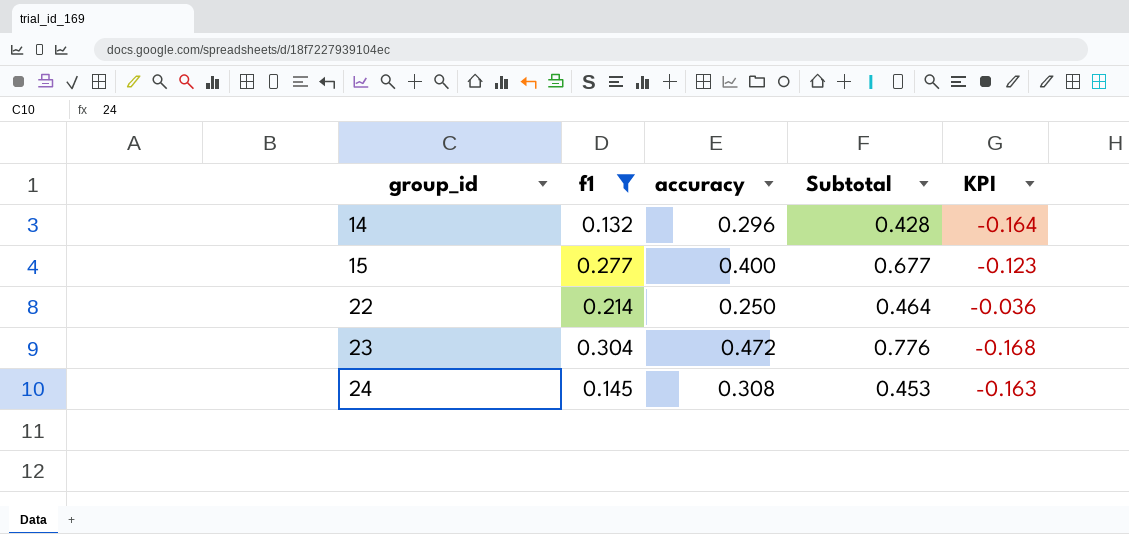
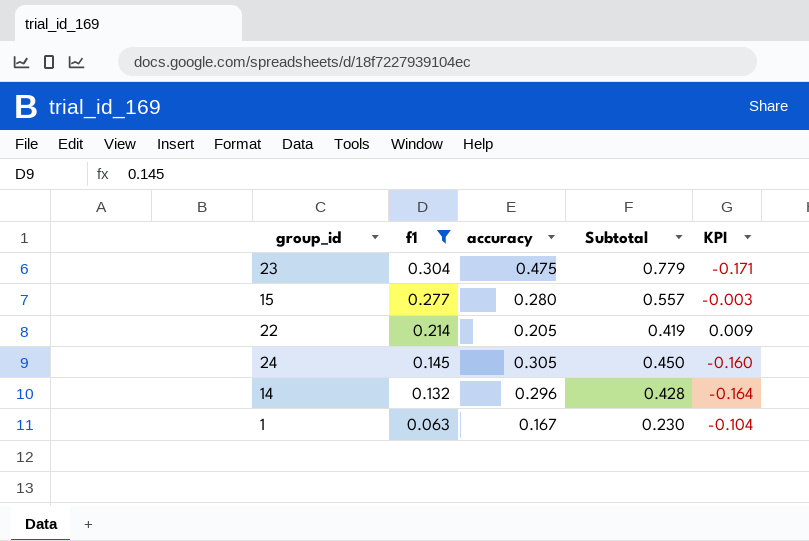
row order: group_id ascending -> f1 descending
23 | accuracy: 0.472 -> 0.475
23 | Subtotal: 0.776 -> 0.779
23 | KPI: -0.168 -> -0.171
15 | accuracy: 0.400 -> 0.280
15 | Subtotal: 0.677 -> 0.557
15 | KPI: -0.123 -> -0.003
22 | accuracy: 0.250 -> 0.205
22 | Subtotal: 0.464 -> 0.419
22 | KPI: -0.036 -> 0.009
24 | accuracy: 0.308 -> 0.305
24 | Subtotal: 0.453 -> 0.450
24 | KPI: -0.163 -> -0.160
row 1: none -> 0.063 | 0.167 | 0.230 | -0.104

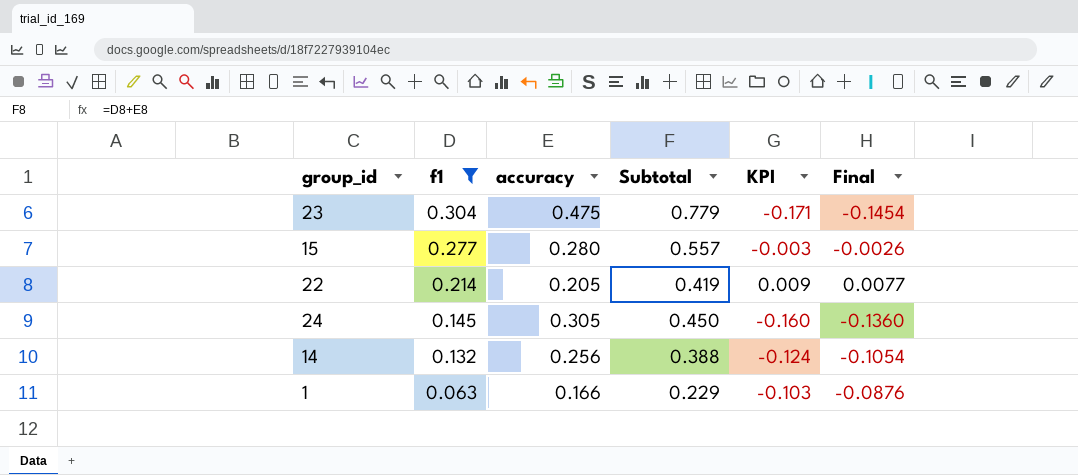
column Final | formula: none -> [KPI] * 0.85
14 | accuracy: 0.296 -> 0.256
14 | Subtotal: 0.428 -> 0.388
14 | KPI: -0.164 -> -0.124
1 | accuracy: 0.167 -> 0.166
1 | Subtotal: 0.230 -> 0.229
1 | KPI: -0.104 -> -0.103

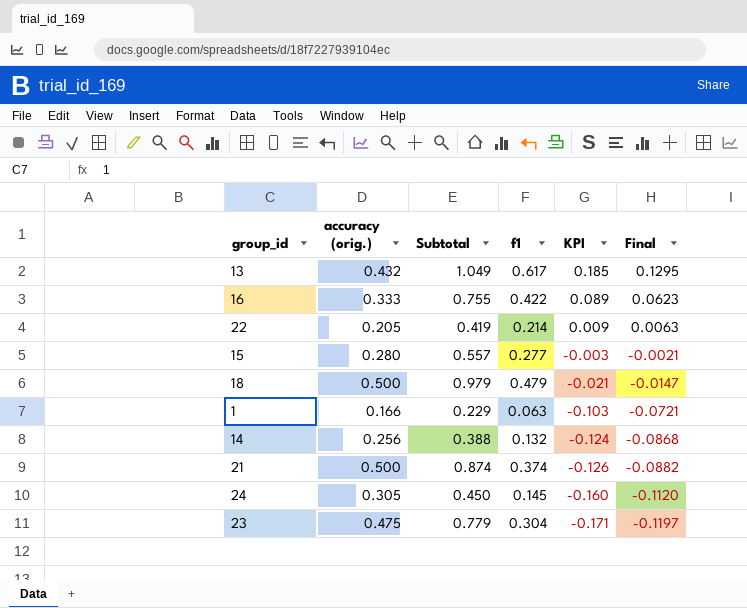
filter: f1 <= 0.304 -> none
row order: f1 descending -> KPI descending
column name: accuracy -> accuracy (orig.)
column f1 | position: 2 -> 4
column Final | formula: [KPI] * 0.85 -> [KPI] * 0.7

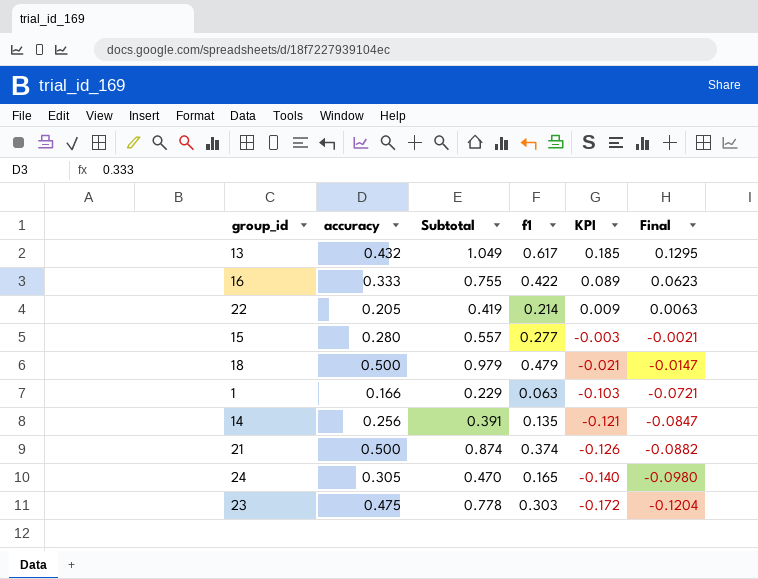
column name: accuracy (orig.) -> accuracy
14 | Subtotal: 0.388 -> 0.391
14 | f1: 0.132 -> 0.135
14 | KPI: -0.124 -> -0.121
14 | Final: -0.0868 -> -0.0847
24 | Subtotal: 0.450 -> 0.470
24 | f1: 0.145 -> 0.165
24 | KPI: -0.160 -> -0.140
24 | Final: -0.1120 -> -0.0980
23 | Subtotal: 0.779 -> 0.778
23 | f1: 0.304 -> 0.303
23 | KPI: -0.171 -> -0.172
23 | Final: -0.1197 -> -0.1204

